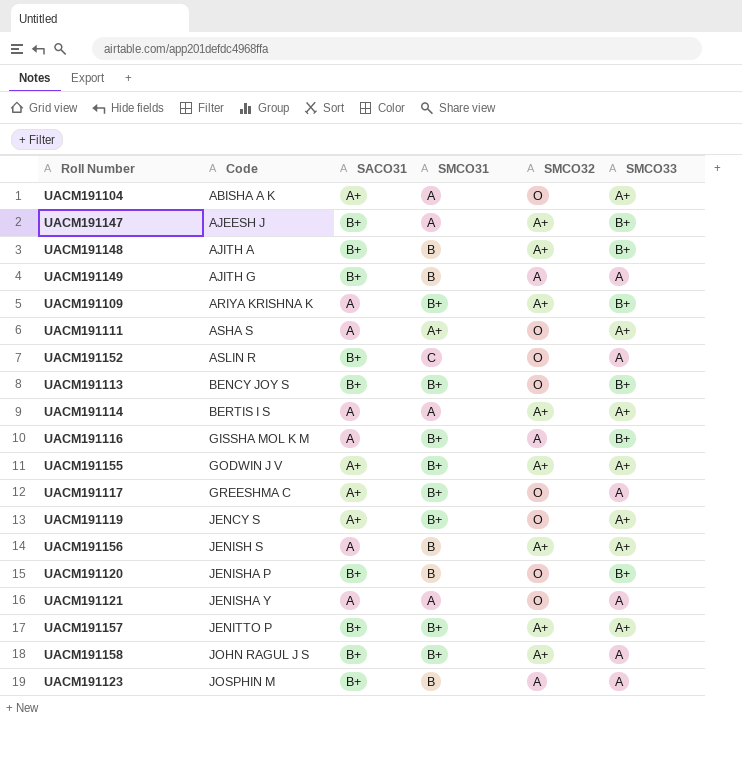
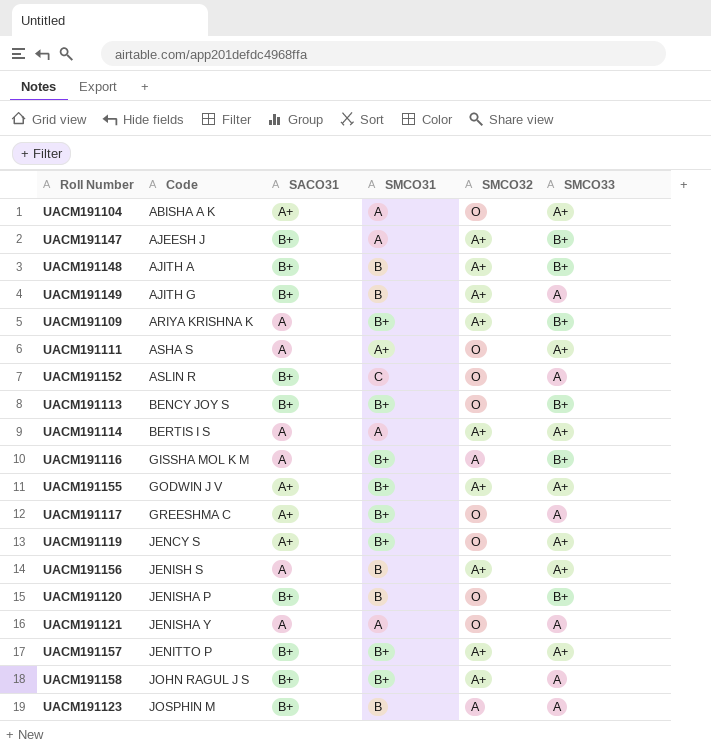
UACM191149 | SMCO32: A -> A+

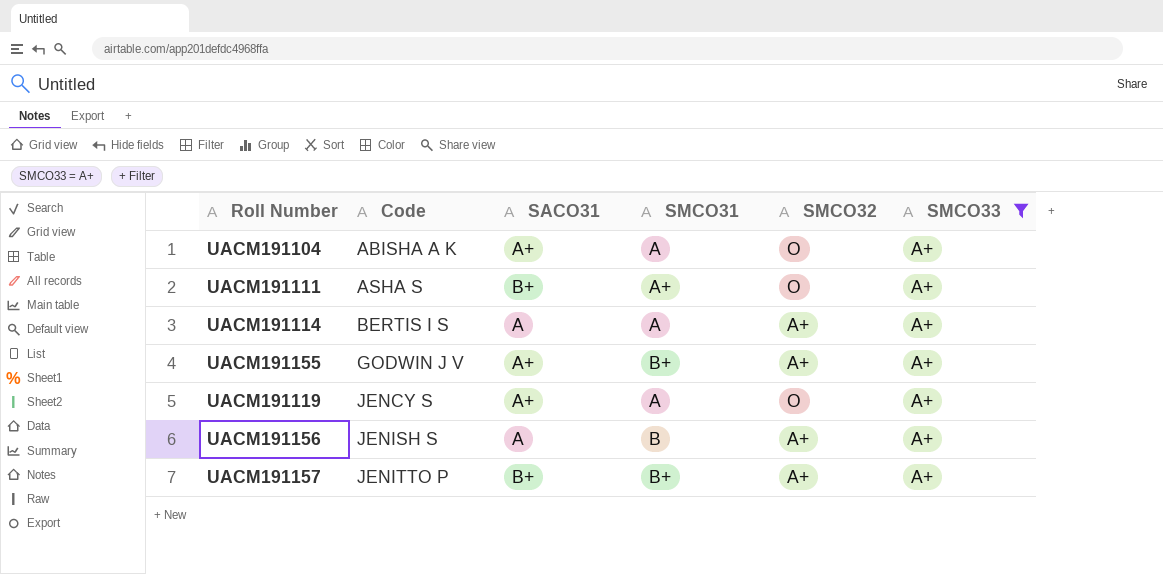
filter: none -> SMCO33 = A+
UACM191111 | SACO31: A -> B+
UACM191119 | SMCO31: B+ -> A

